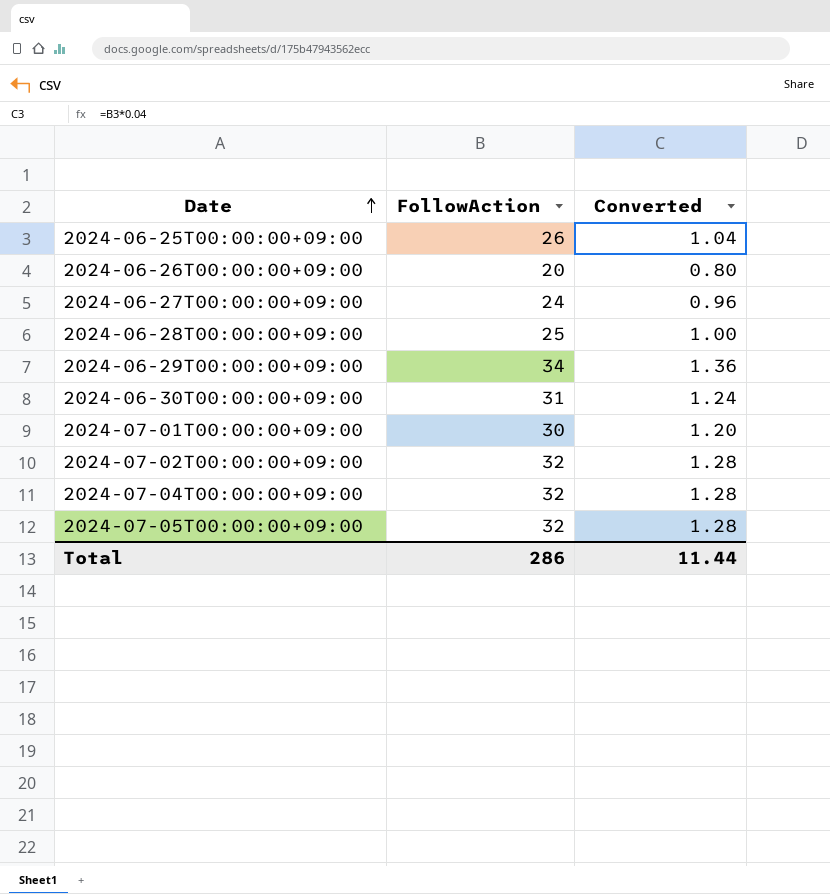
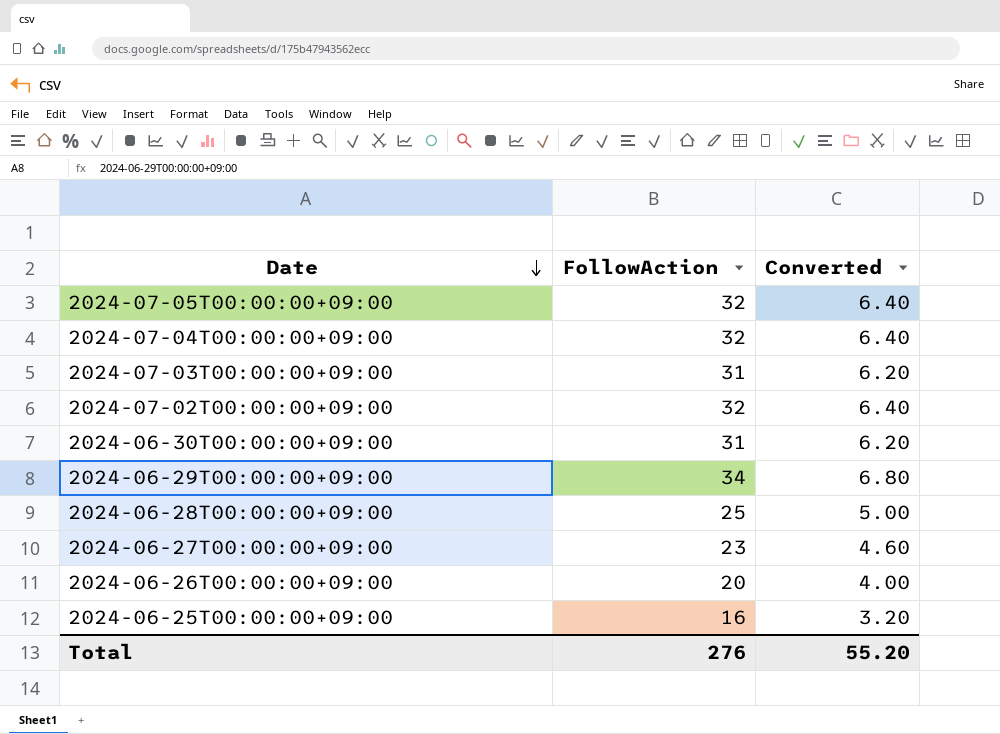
row order: Date ascending -> Date descending
column Converted | formula: [FollowAction] * 0.04 -> [FollowAction] * 0.2
row 2024-07-01T00:00:00+09:00: 30 | 1.20 -> none
row 2024-07-03T00:00:00+09:00: none -> 31 | 6.20
2024-06-27T00:00:00+09:00 | FollowAction: 24 -> 23
2024-06-25T00:00:00+09:00 | FollowAction: 26 -> 16
Total | FollowAction: 286 -> 276
Total | Converted: 11.44 -> 55.20

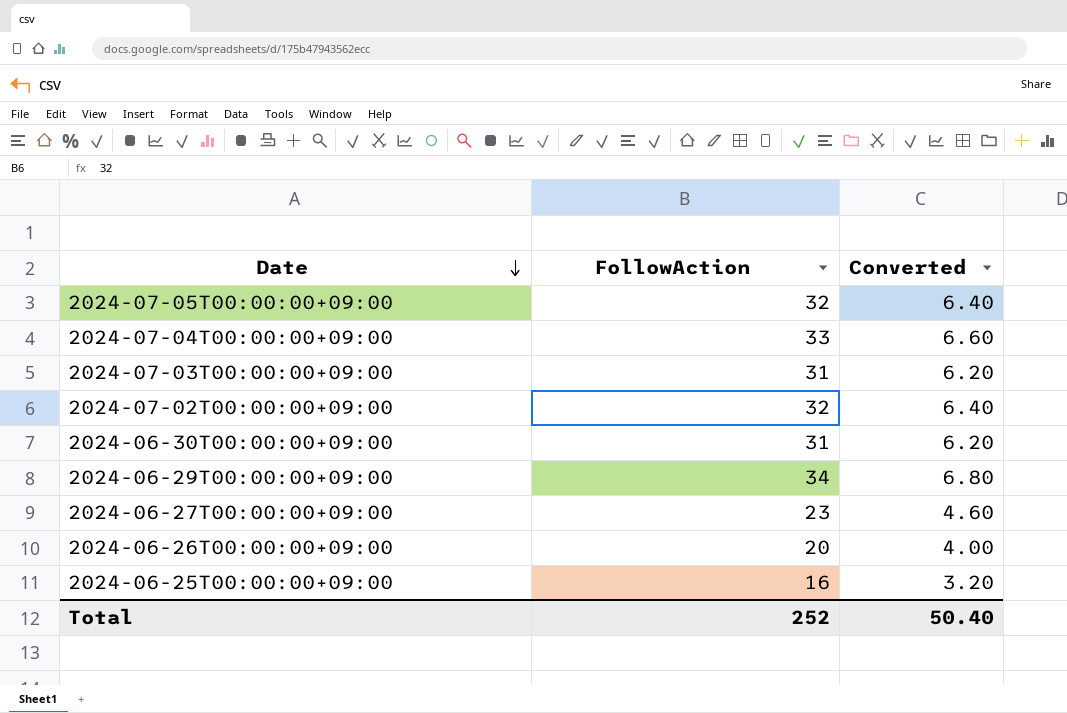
row 2024-06-28T00:00:00+09:00: 25 | 5.00 -> none
2024-07-04T00:00:00+09:00 | FollowAction: 32 -> 33
2024-07-04T00:00:00+09:00 | Converted: 6.40 -> 6.60
Total | FollowAction: 276 -> 252
Total | Converted: 55.20 -> 50.40

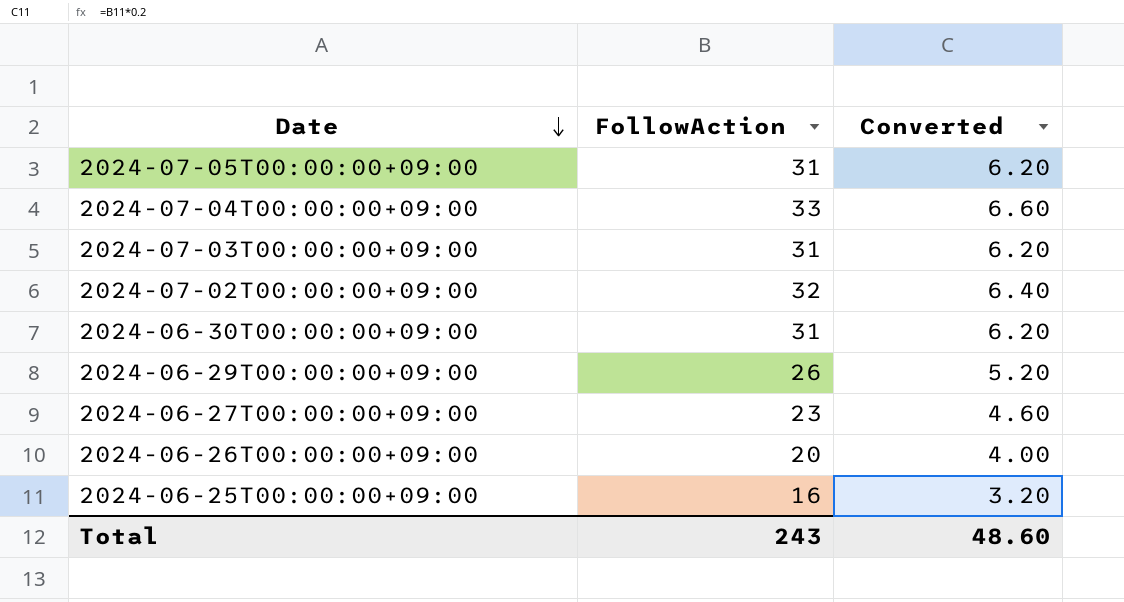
2024-07-05T00:00:00+09:00 | FollowAction: 32 -> 31
2024-07-05T00:00:00+09:00 | Converted: 6.40 -> 6.20
2024-06-29T00:00:00+09:00 | FollowAction: 34 -> 26
2024-06-29T00:00:00+09:00 | Converted: 6.80 -> 5.20
Total | FollowAction: 252 -> 243
Total | Converted: 50.40 -> 48.60

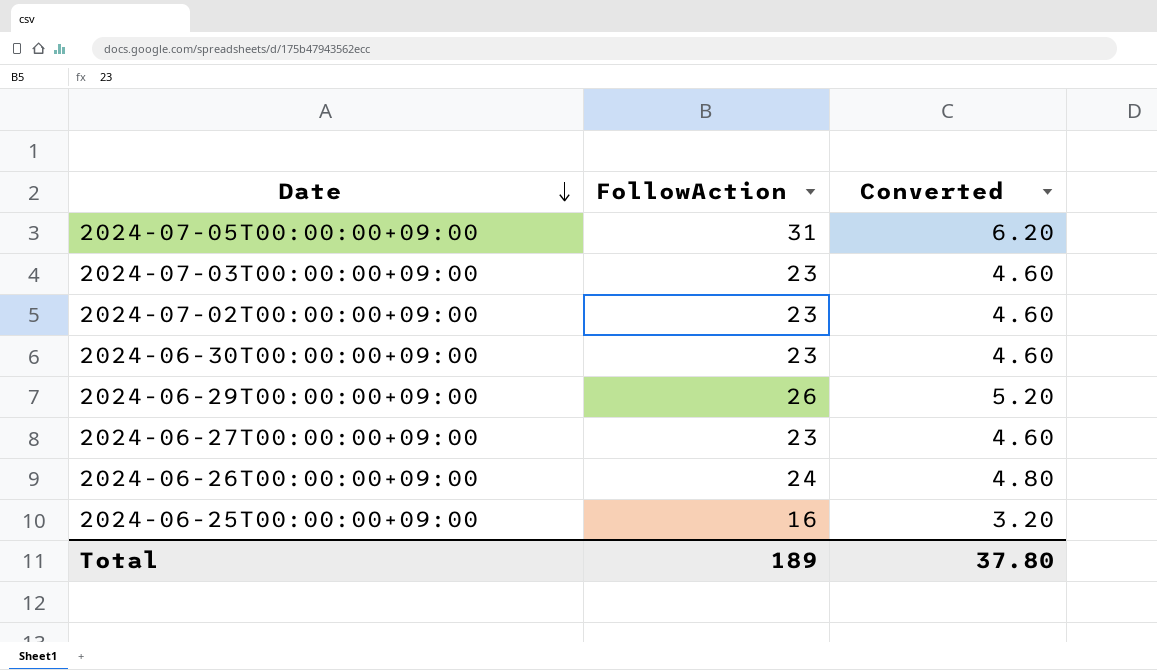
row 2024-07-04T00:00:00+09:00: 33 | 6.60 -> none
2024-07-03T00:00:00+09:00 | FollowAction: 31 -> 23
2024-07-03T00:00:00+09:00 | Converted: 6.20 -> 4.60
2024-07-02T00:00:00+09:00 | FollowAction: 32 -> 23
2024-07-02T00:00:00+09:00 | Converted: 6.40 -> 4.60
2024-06-30T00:00:00+09:00 | FollowAction: 31 -> 23
2024-06-30T00:00:00+09:00 | Converted: 6.20 -> 4.60
2024-06-26T00:00:00+09:00 | FollowAction: 20 -> 24
2024-06-26T00:00:00+09:00 | Converted: 4.00 -> 4.80
Total | FollowAction: 243 -> 189
Total | Converted: 48.60 -> 37.80

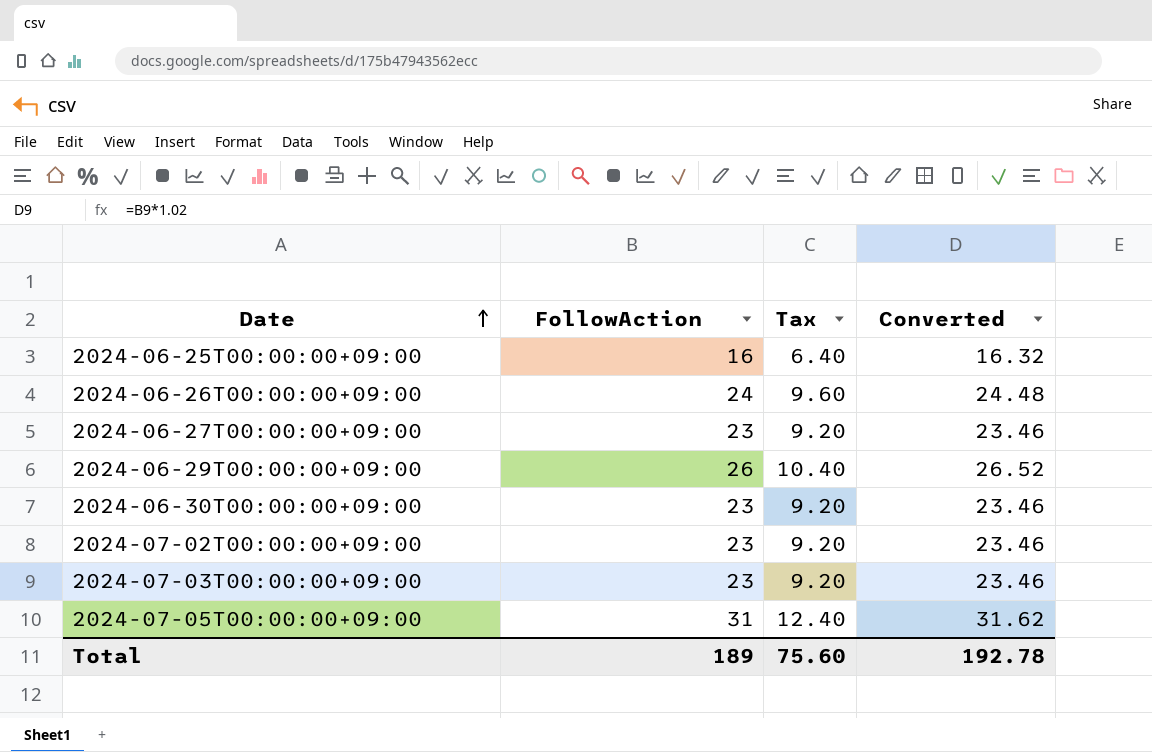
row order: Date descending -> Date ascending
column Tax | formula: none -> [FollowAction] * 0.4
column Converted | formula: [FollowAction] * 0.2 -> [FollowAction] * 1.02
Total | Converted: 37.80 -> 192.78

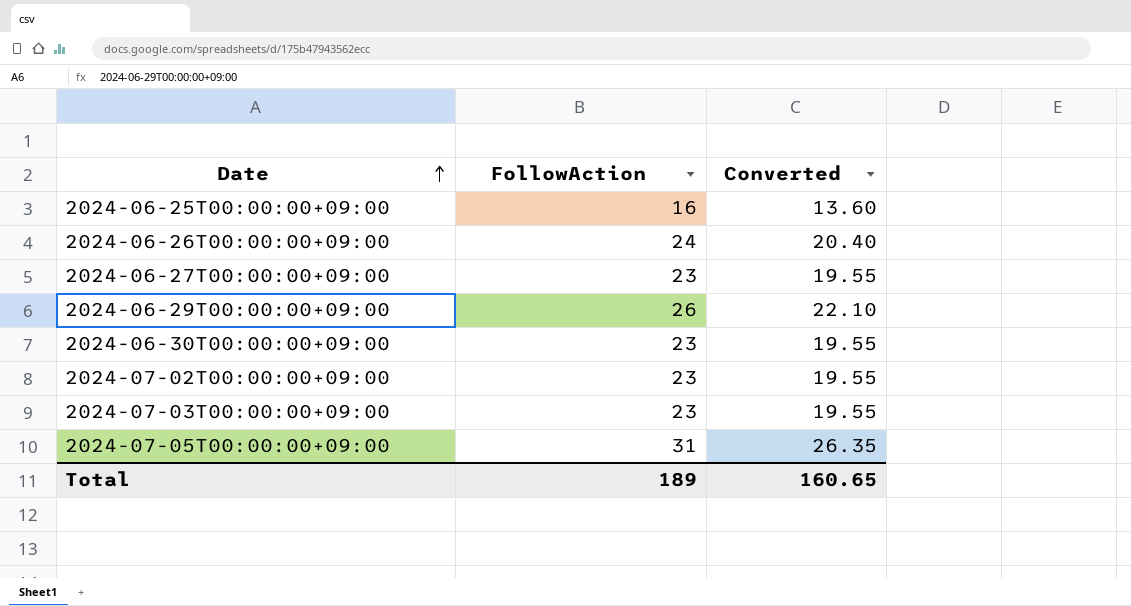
column Tax | formula: [FollowAction] * 0.4 -> none
column Converted | formula: [FollowAction] * 1.02 -> [FollowAction] * 0.85
Total | Converted: 192.78 -> 160.65

